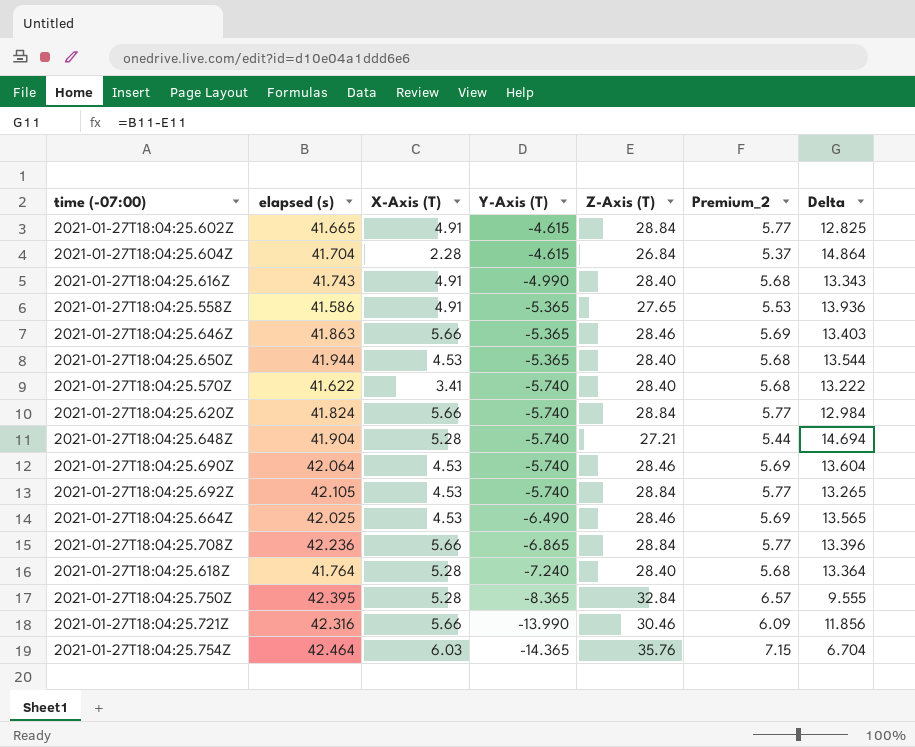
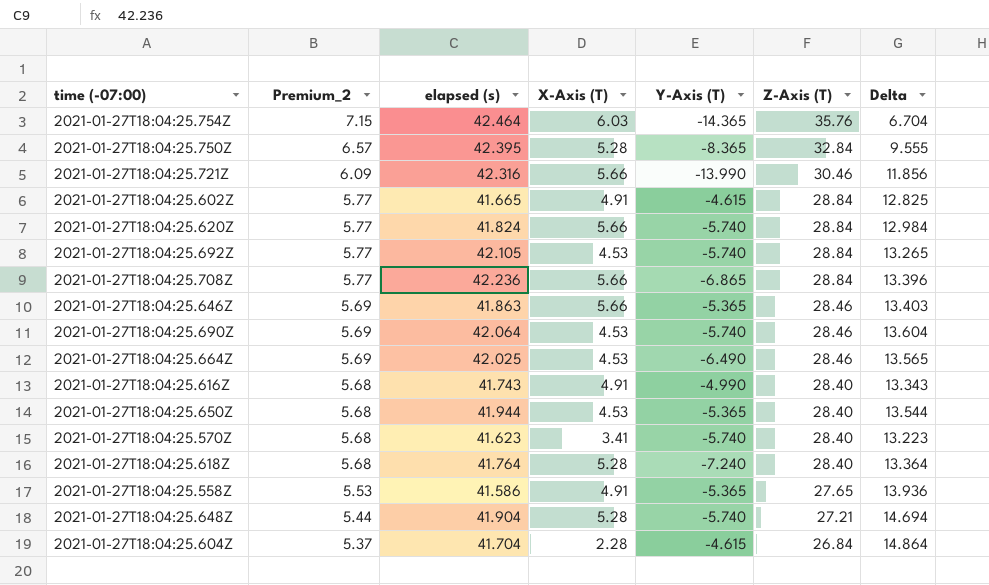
row order: Y-Axis (T) descending -> Premium_2 descending
column Premium_2 | position: 6 -> 2
2021-01-27T18:04:25.570Z | elapsed (s): 41.622 -> 41.623
2021-01-27T18:04:25.570Z | Delta: 13.222 -> 13.223

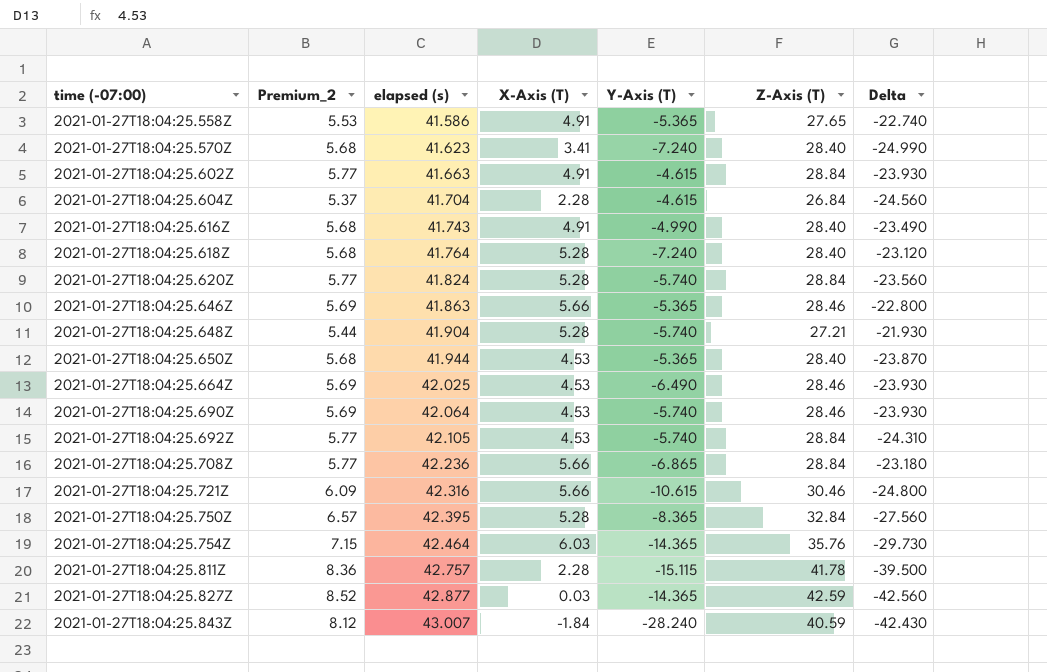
row order: Premium_2 descending -> time (-07:00) ascending
column Delta | formula: [elapsed (s)] - [Z-Axis (T)] -> [X-Axis (T)] - [Z-Axis (T)]
2021-01-27T18:04:25.570Z | Y-Axis (T): -5.740 -> -7.240
2021-01-27T18:04:25.602Z | elapsed (s): 41.665 -> 41.663
2021-01-27T18:04:25.620Z | X-Axis (T): 5.66 -> 5.28
2021-01-27T18:04:25.721Z | Y-Axis (T): -13.990 -> -10.615
row 2021-01-27T18:04:25.811Z: none -> 8.36 | 42.757 | 2.28 | -15.115 | 41.78 | -39.500
row 2021-01-27T18:04:25.827Z: none -> 8.52 | 42.877 | 0.03 | -14.365 | 42.59 | -42.560
row 2021-01-27T18:04:25.843Z: none -> 8.12 | 43.007 | -1.84 | -28.240 | 40.59 | -42.430

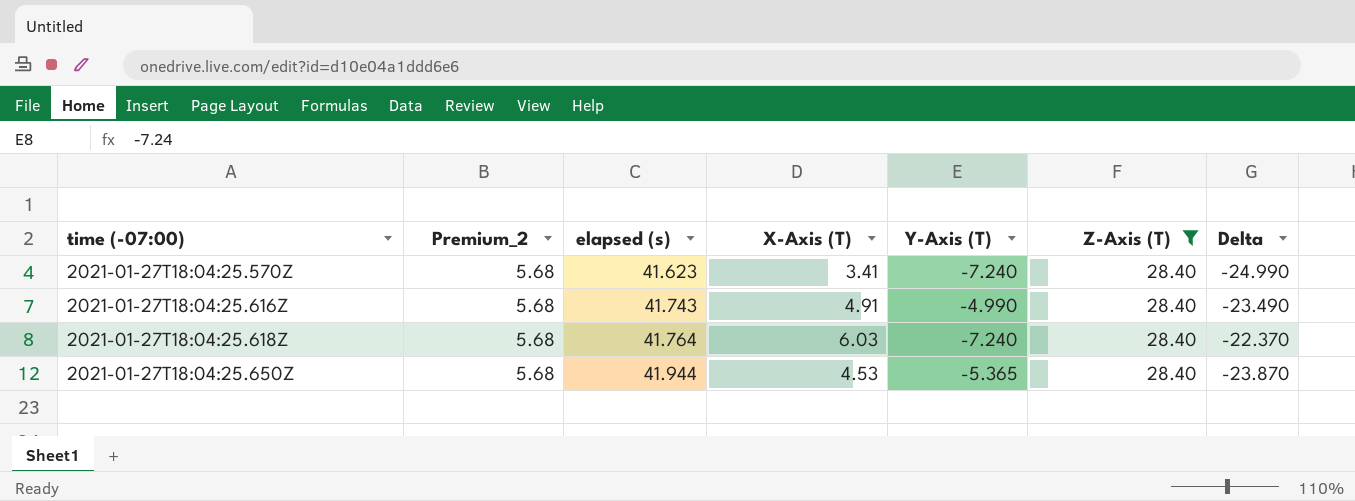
filter: none -> Z-Axis (T) = 28.40
2021-01-27T18:04:25.618Z | X-Axis (T): 5.28 -> 6.03
2021-01-27T18:04:25.618Z | Delta: -23.120 -> -22.370

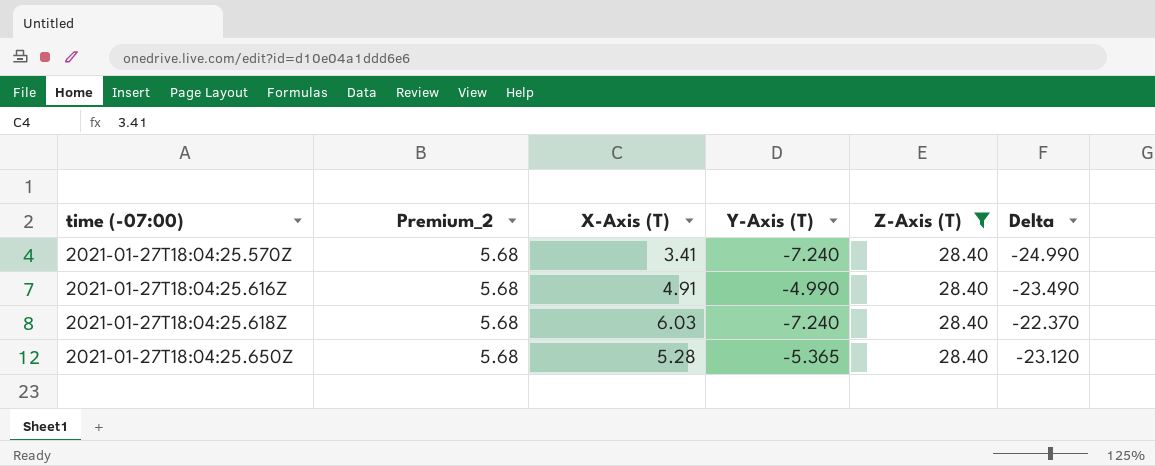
column elapsed (s) | position: 3 -> none
2021-01-27T18:04:25.650Z | X-Axis (T): 4.53 -> 5.28
2021-01-27T18:04:25.650Z | Delta: -23.870 -> -23.120

